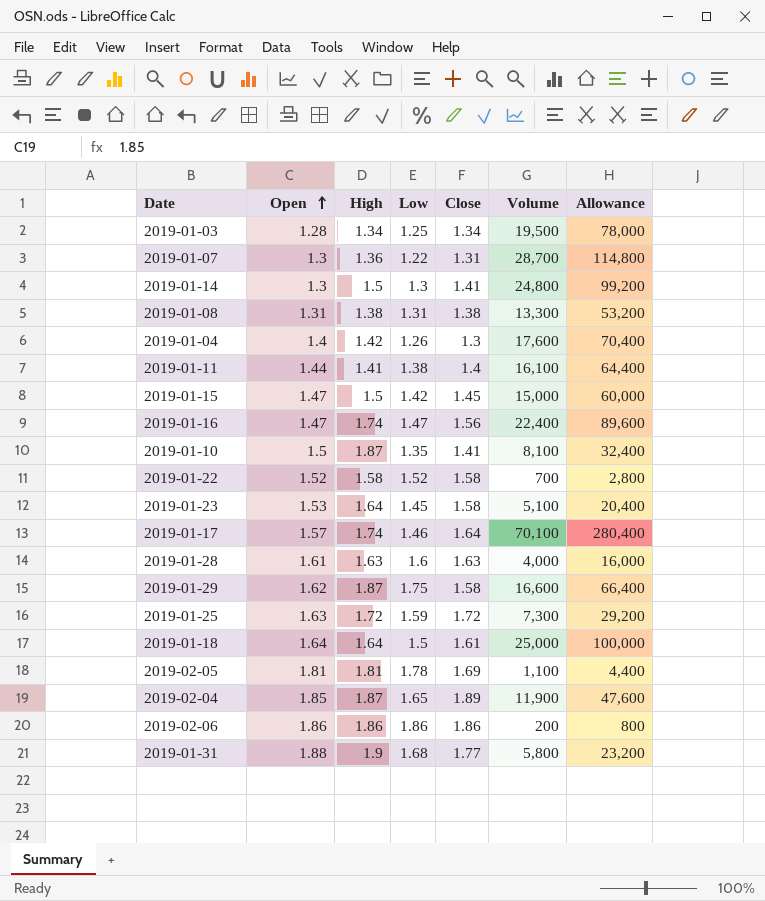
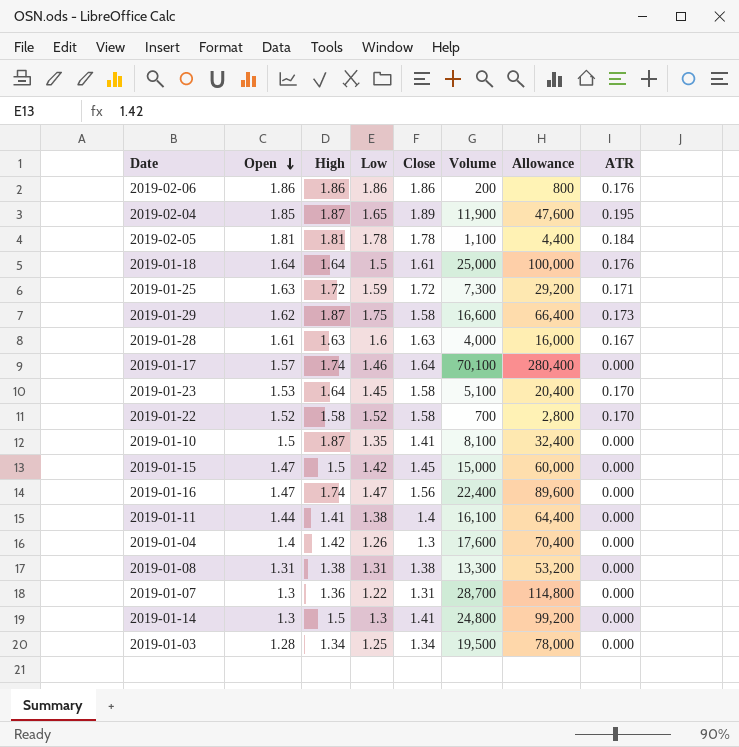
row order: Open ascending -> Open descending
column ATR | position: none -> 8
row 2019-01-31: 1.88 | 1.9 | 1.68 | 1.77 | 5,800 | 23,200 -> none
2019-02-05 | Close: 1.69 -> 1.78

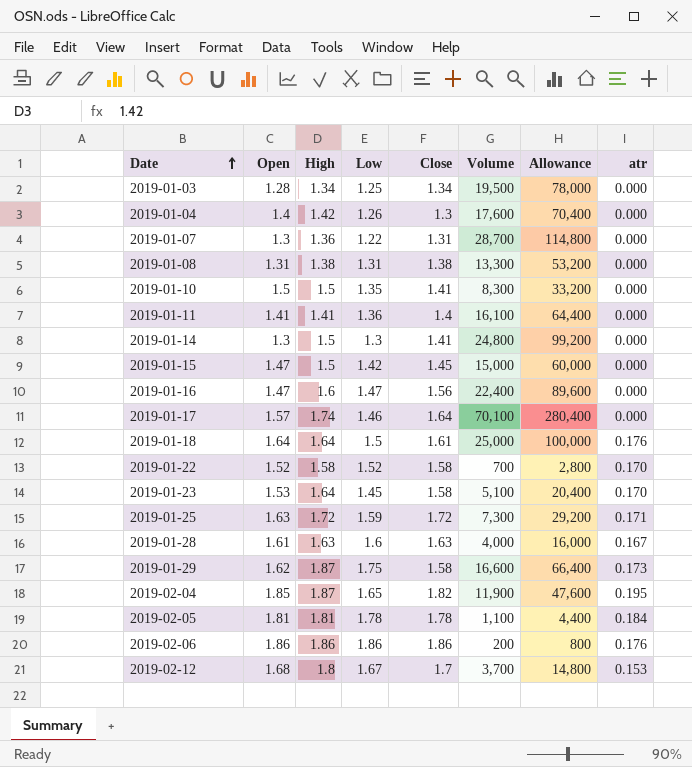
row order: Open descending -> Date ascending
column name: ATR -> atr
2019-01-10 | High: 1.87 -> 1.5
2019-01-10 | Volume: 8,100 -> 8,300
2019-01-10 | Allowance: 32,400 -> 33,200
2019-01-11 | Open: 1.44 -> 1.41
2019-01-11 | Low: 1.38 -> 1.36
2019-01-16 | High: 1.74 -> 1.6
2019-02-04 | Close: 1.89 -> 1.82
row 2019-02-12: none -> 1.68 | 1.8 | 1.67 | 1.7 | 3,700 | 14,800 | 0.153

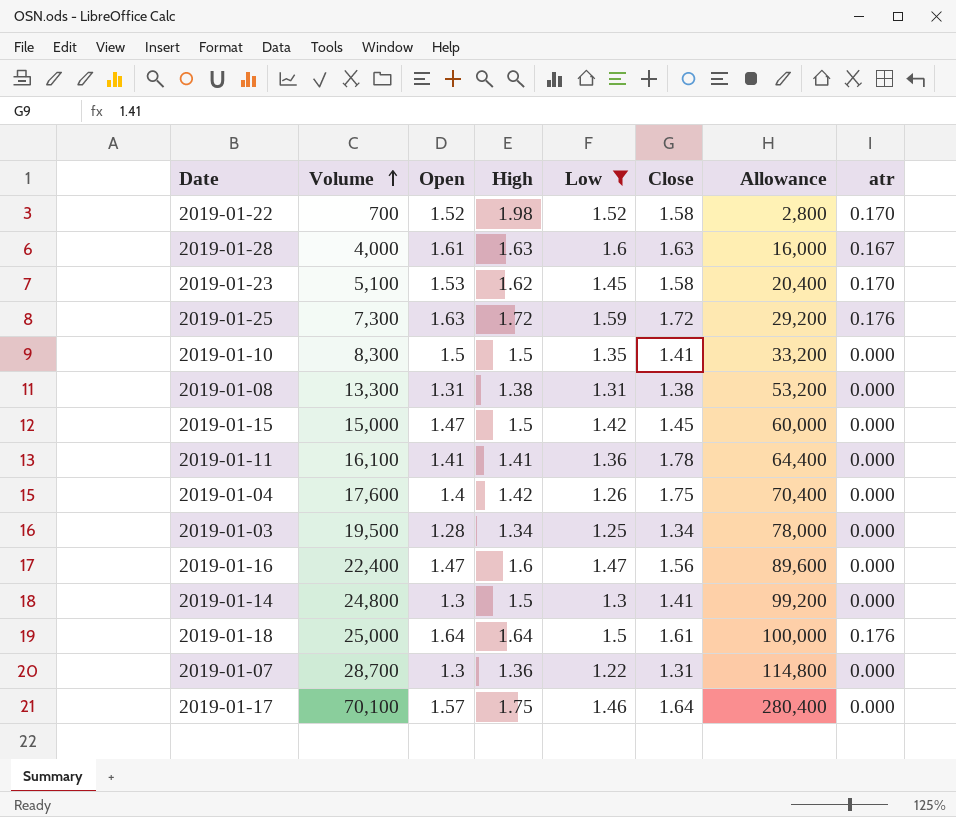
filter: none -> Low <= 1.6
row order: Date ascending -> Volume ascending
column Volume | position: 6 -> 2
2019-01-22 | High: 1.58 -> 1.98
2019-01-23 | High: 1.64 -> 1.62
2019-01-25 | atr: 0.171 -> 0.176
2019-01-11 | Close: 1.4 -> 1.78
2019-01-04 | Close: 1.3 -> 1.75
2019-01-17 | High: 1.74 -> 1.75

